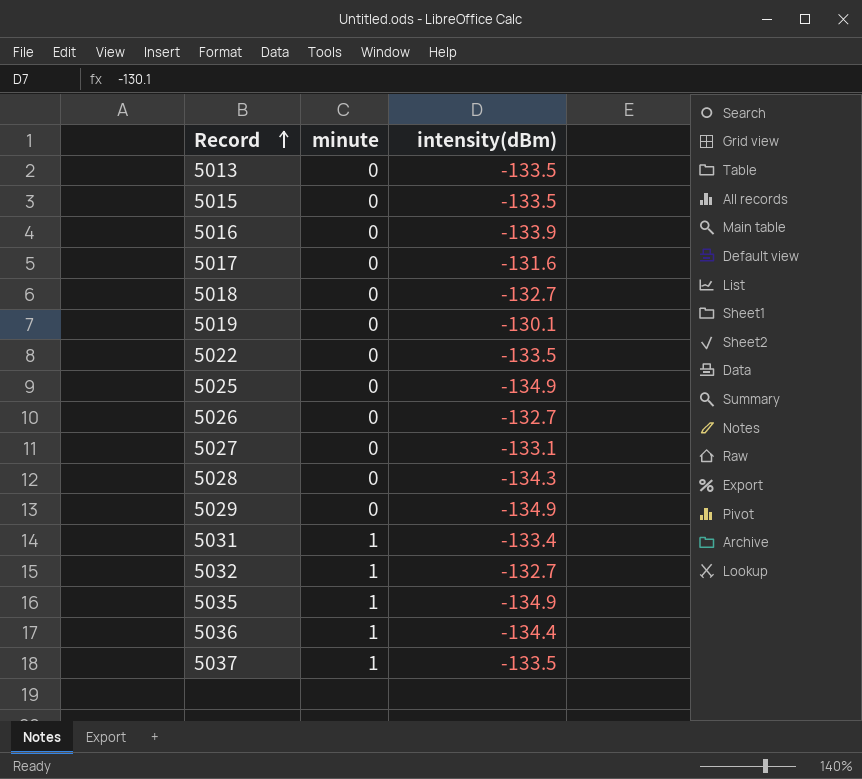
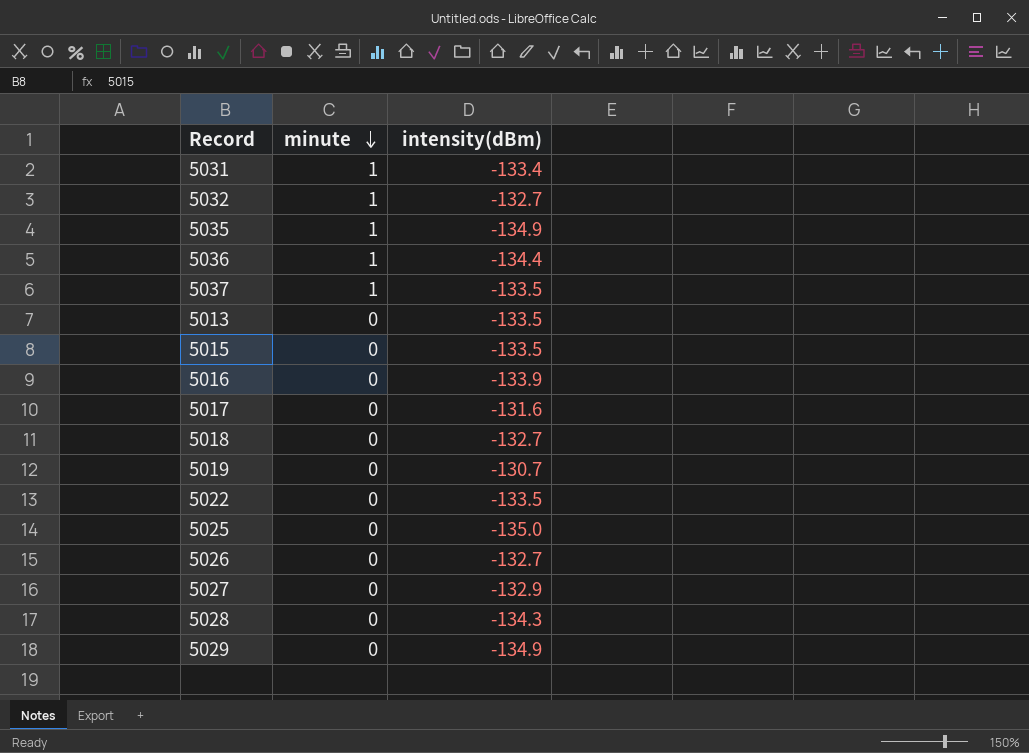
row order: Record ascending -> minute descending
5019 | intensity(dBm): -130.1 -> -130.7
5025 | intensity(dBm): -134.9 -> -135.0
5027 | intensity(dBm): -133.1 -> -132.9

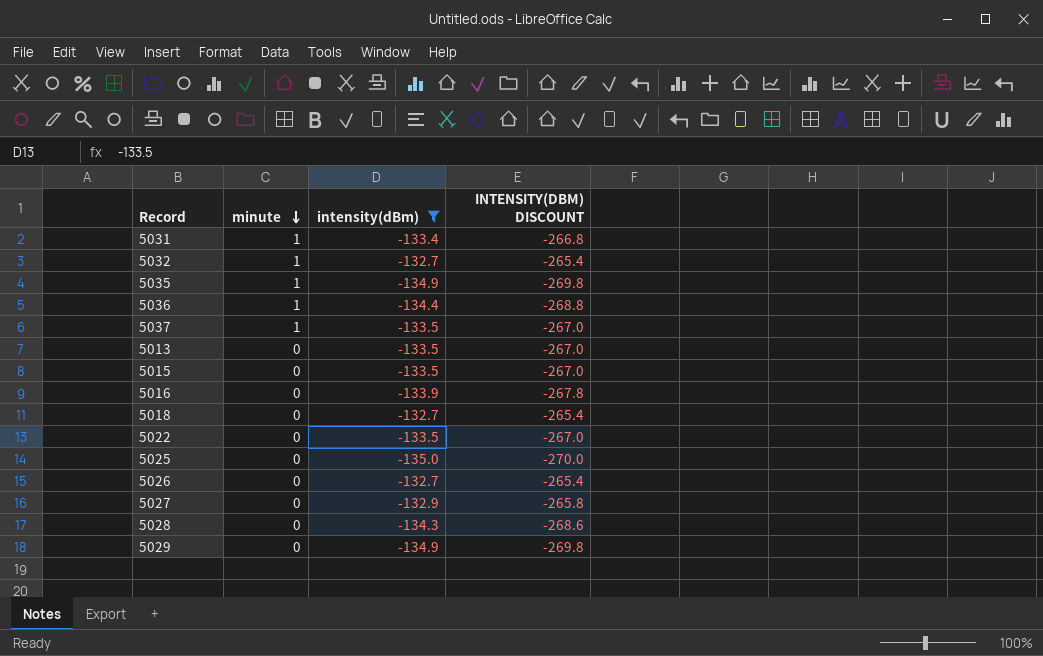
filter: none -> intensity(dBm) <= -132.7
column INTENSITY(DBM) DISCOUNT | formula: none -> [intensity(dBm)] * 2

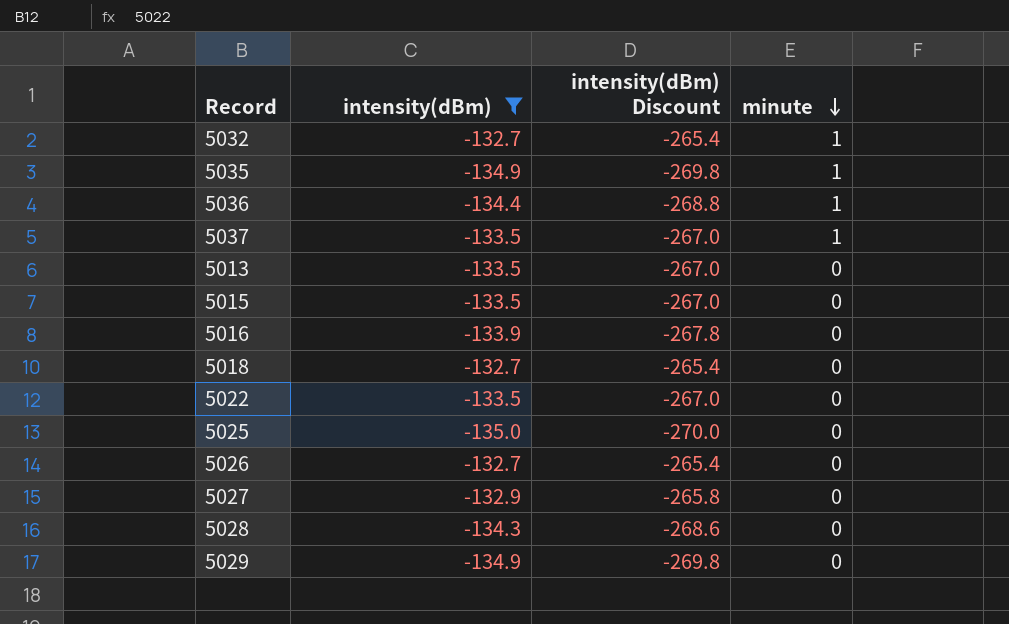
column name: INTENSITY(DBM) DISCOUNT -> intensity(dBm) Discount
column minute | position: 2 -> 4
row 5031: 1 | -133.4 | -266.8 -> none

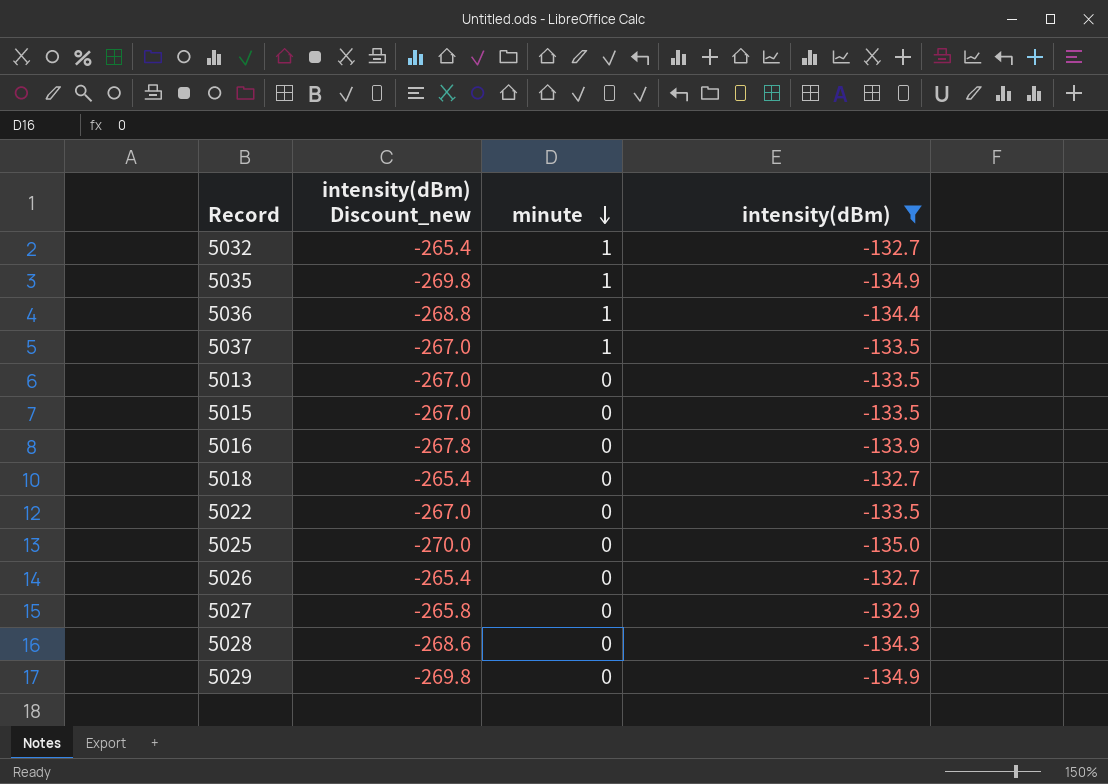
column name: intensity(dBm) Discount -> intensity(dBm) Discount_new
column intensity(dBm) | position: 2 -> 4

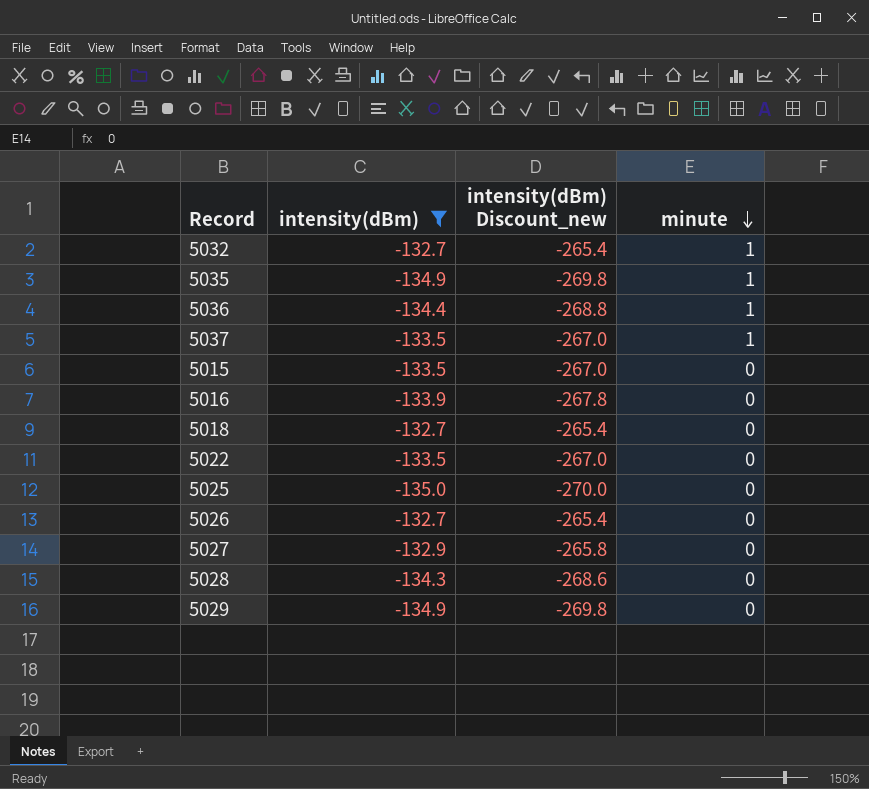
column intensity(dBm) | position: 4 -> 2
row 5013: -267.0 | 0 | -133.5 -> none

